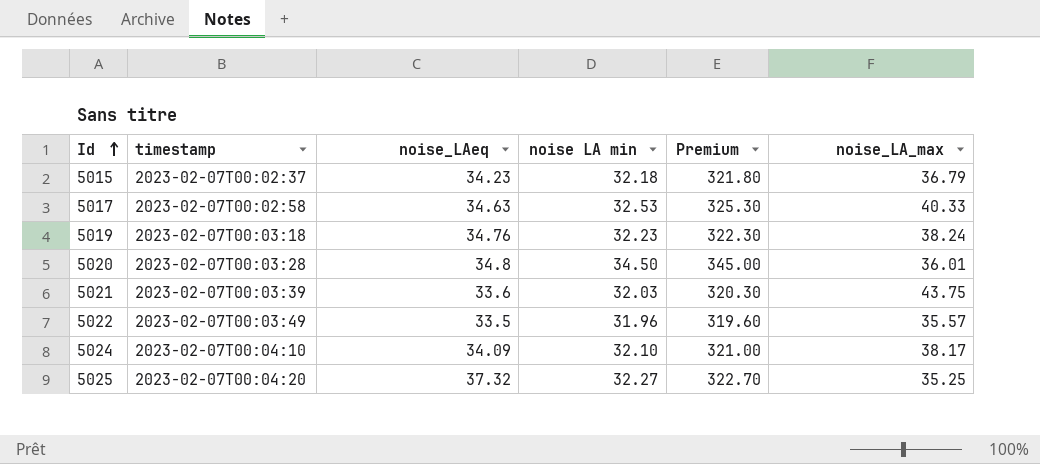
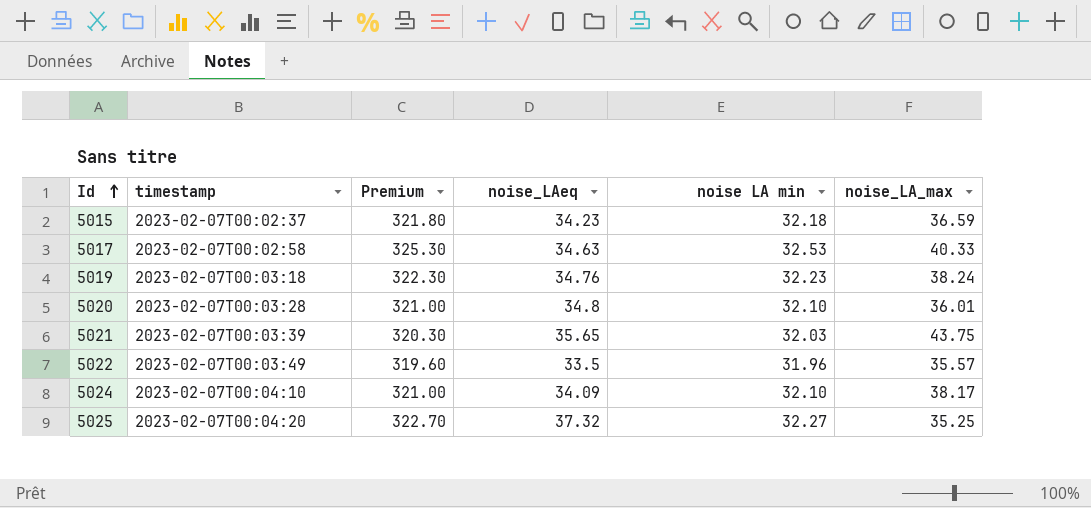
column Premium | position: 5 -> 3
5015 | noise_LA_max: 36.79 -> 36.59
5020 | Premium: 345.00 -> 321.00
5020 | noise LA min: 34.50 -> 32.10
5021 | noise_LAeq: 33.6 -> 35.65

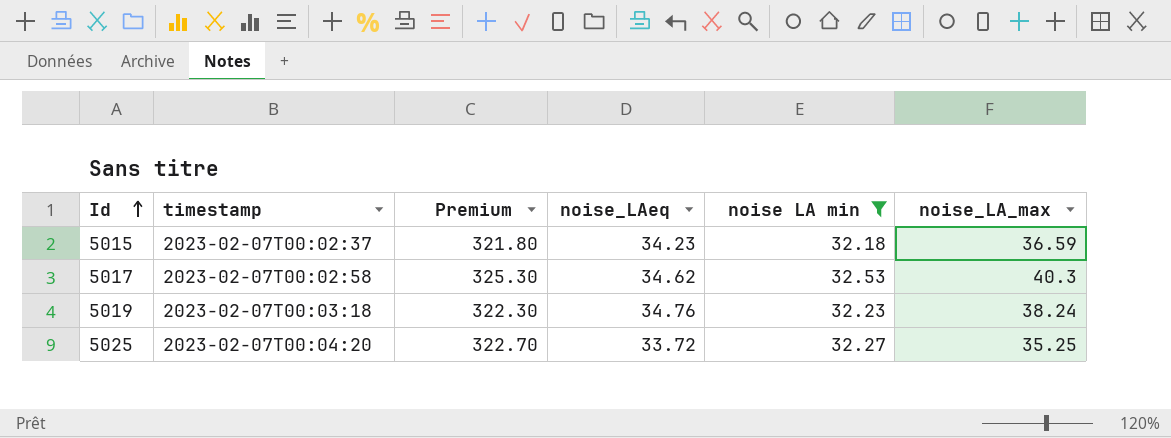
filter: none -> noise LA min >= 32.18
5017 | noise_LAeq: 34.63 -> 34.62
5017 | noise_LA_max: 40.33 -> 40.3
5025 | noise_LAeq: 37.32 -> 33.72

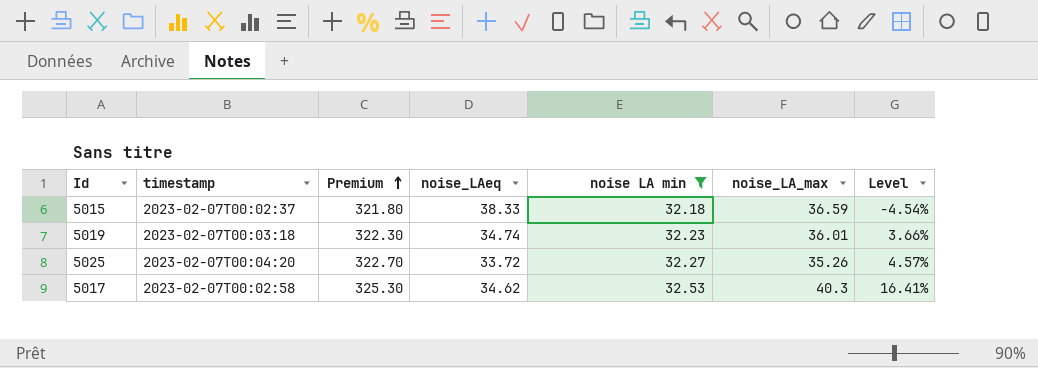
row order: Id ascending -> Premium ascending
column Level | formula: none -> ([noise_LA_max] - [noise_LAeq]) / [noise_LAeq]
5015 | noise_LAeq: 34.23 -> 38.33
5019 | noise_LAeq: 34.76 -> 34.74
5019 | noise_LA_max: 38.24 -> 36.01
5025 | noise_LA_max: 35.25 -> 35.26

